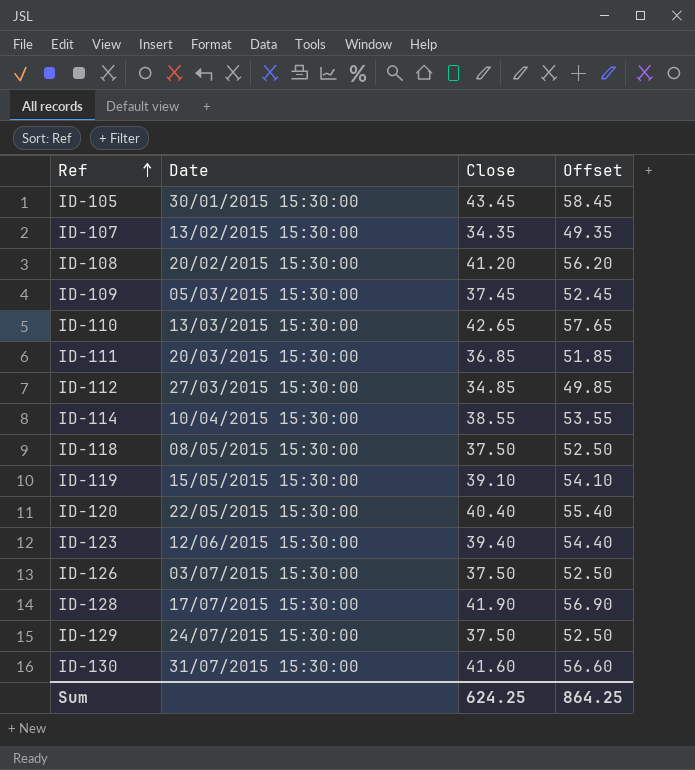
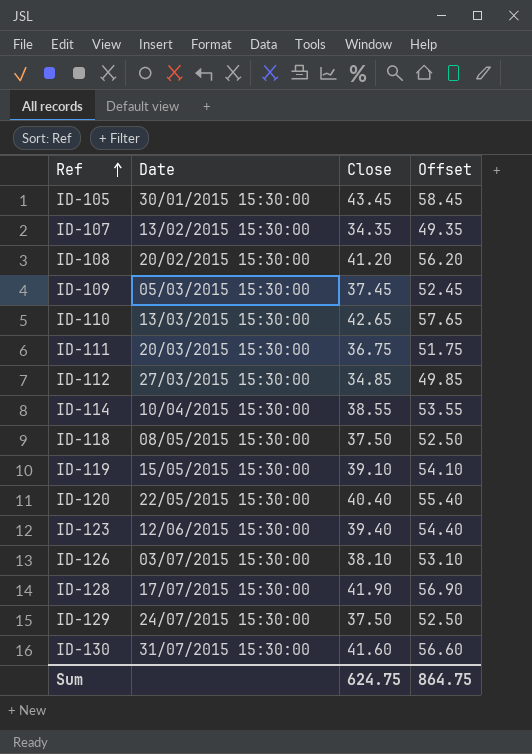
ID-111 | Close: 36.85 -> 36.75
ID-111 | Offset: 51.85 -> 51.75
ID-126 | Close: 37.50 -> 38.10
ID-126 | Offset: 52.50 -> 53.10
Sum | Close: 624.25 -> 624.75
Sum | Offset: 864.25 -> 864.75

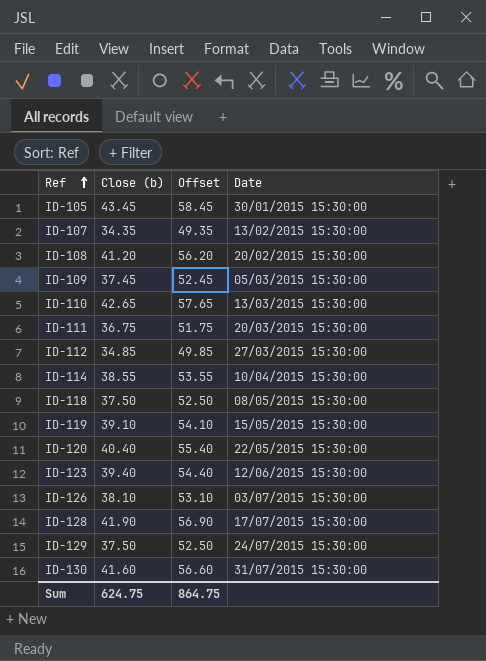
column name: Close -> Close (b)
column Date | position: 2 -> 4

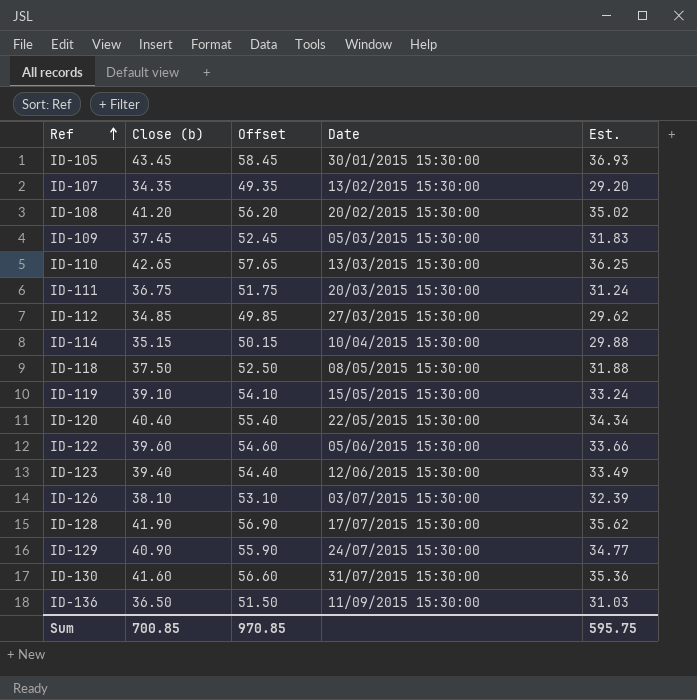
column Est. | formula: none -> [Close (b)] * 0.85
ID-114 | Close (b): 38.55 -> 35.15
ID-114 | Offset: 53.55 -> 50.15
row ID-122: none -> 39.60 | 54.60 | 05/06/2015 15:30:00 | 33.66
ID-129 | Close (b): 37.50 -> 40.90
ID-129 | Offset: 52.50 -> 55.90
row ID-136: none -> 36.50 | 51.50 | 11/09/2015 15:30:00 | 31.03
Sum | Close (b): 624.75 -> 700.85
Sum | Offset: 864.75 -> 970.85

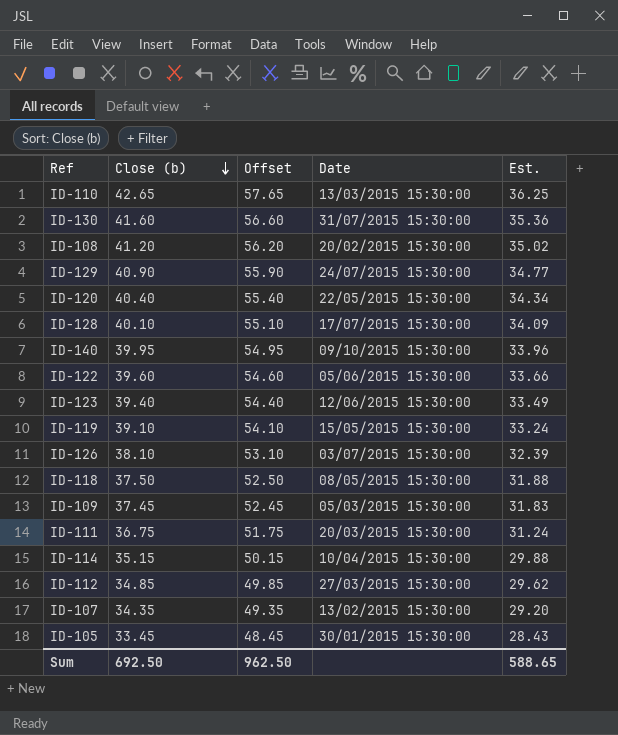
row order: Ref ascending -> Close (b) descending
row ID-136: 36.50 | 51.50 | 11/09/2015 15:30:00 | 31.03 -> none
ID-128 | Close (b): 41.90 -> 40.10
ID-128 | Offset: 56.90 -> 55.10
ID-128 | Est.: 35.62 -> 34.09
row ID-140: none -> 39.95 | 54.95 | 09/10/2015 15:30:00 | 33.96
ID-105 | Close (b): 43.45 -> 33.45
ID-105 | Offset: 58.45 -> 48.45
ID-105 | Est.: 36.93 -> 28.43
Sum | Close (b): 700.85 -> 692.50
Sum | Offset: 970.85 -> 962.50
Sum | Est.: 595.75 -> 588.65

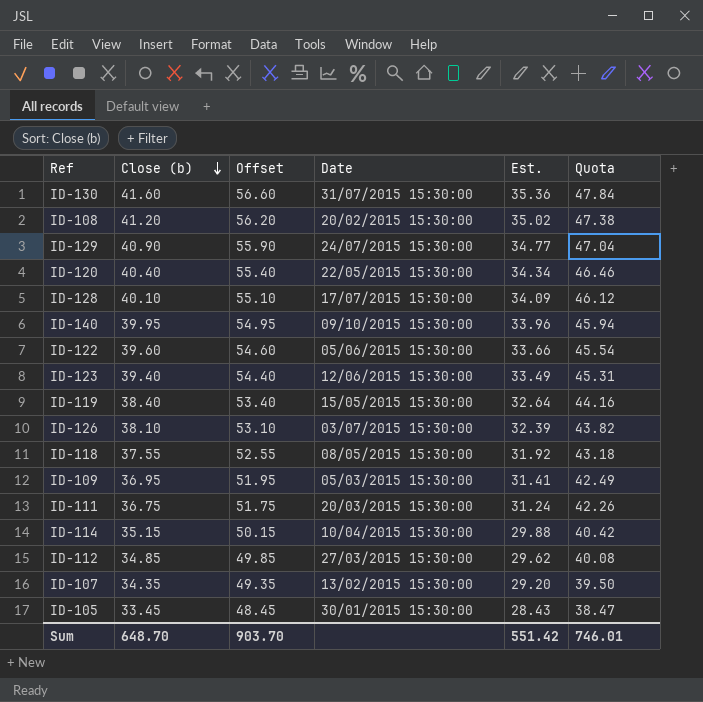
column Quota | formula: none -> [Close (b)] * 1.15
row ID-110: 42.65 | 57.65 | 13/03/2015 15:30:00 | 36.25 -> none
ID-119 | Close (b): 39.10 -> 38.40
ID-119 | Offset: 54.10 -> 53.40
ID-119 | Est.: 33.24 -> 32.64
ID-118 | Close (b): 37.50 -> 37.55
ID-118 | Offset: 52.50 -> 52.55
ID-118 | Est.: 31.88 -> 31.92
ID-109 | Close (b): 37.45 -> 36.95
ID-109 | Offset: 52.45 -> 51.95
ID-109 | Est.: 31.83 -> 31.41
Sum | Close (b): 692.50 -> 648.70
Sum | Offset: 962.50 -> 903.70
Sum | Est.: 588.65 -> 551.42

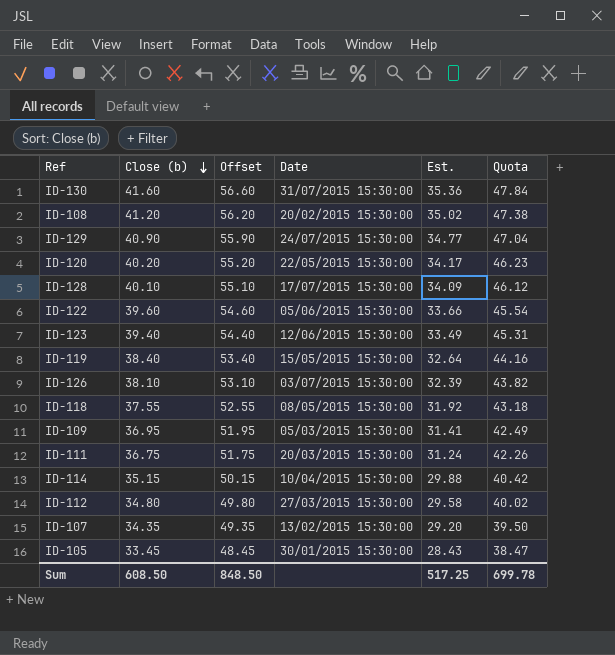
row ID-140: 39.95 | 54.95 | 09/10/2015 15:30:00 | 33.96 | 45.94 -> none
ID-120 | Close (b): 40.40 -> 40.20
ID-120 | Offset: 55.40 -> 55.20
ID-120 | Est.: 34.34 -> 34.17
ID-120 | Quota: 46.46 -> 46.23
ID-112 | Close (b): 34.85 -> 34.80
ID-112 | Offset: 49.85 -> 49.80
ID-112 | Est.: 29.62 -> 29.58
ID-112 | Quota: 40.08 -> 40.02
Sum | Close (b): 648.70 -> 608.50
Sum | Offset: 903.70 -> 848.50
Sum | Est.: 551.42 -> 517.25
Sum | Quota: 746.01 -> 699.78

